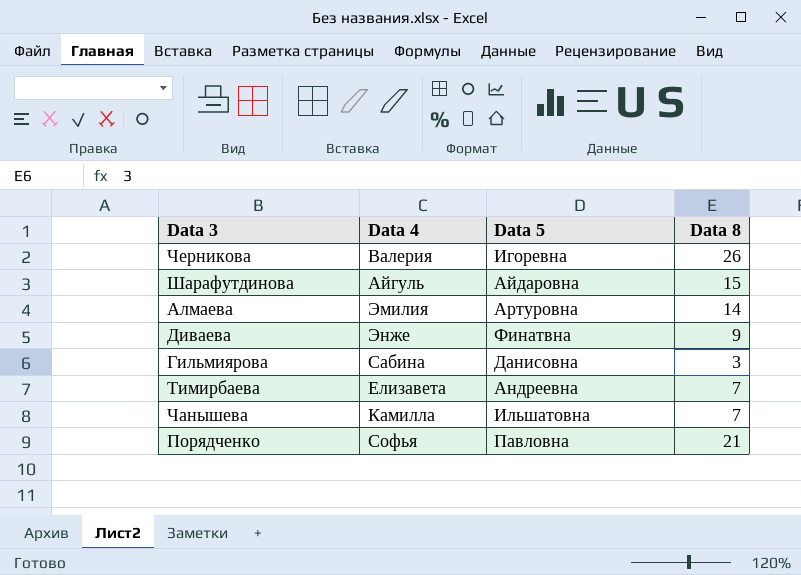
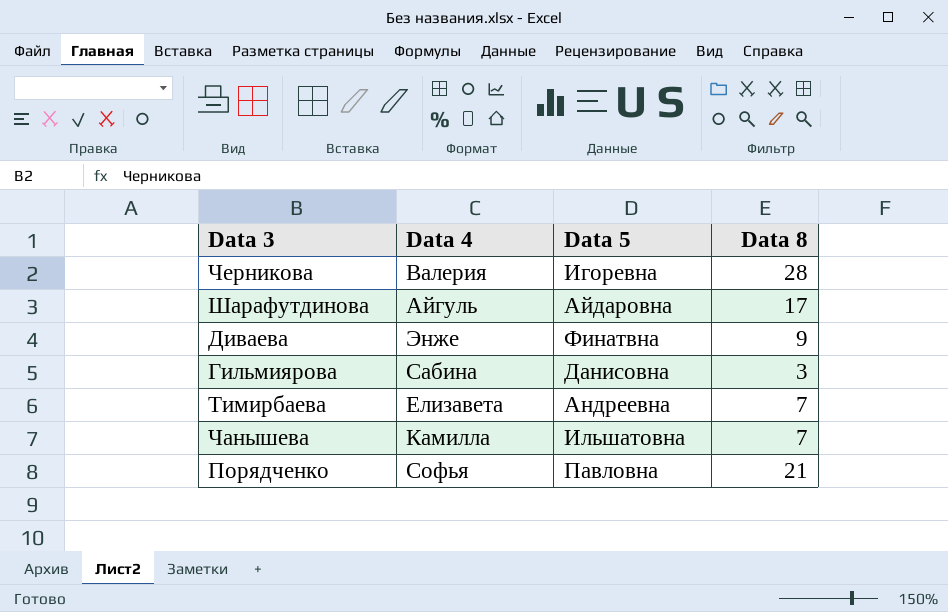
row Алмаева: Эмилия | Артуровна | 14 -> none
Черникова | Data 8: 26 -> 28
Шарафутдинова | Data 8: 15 -> 17

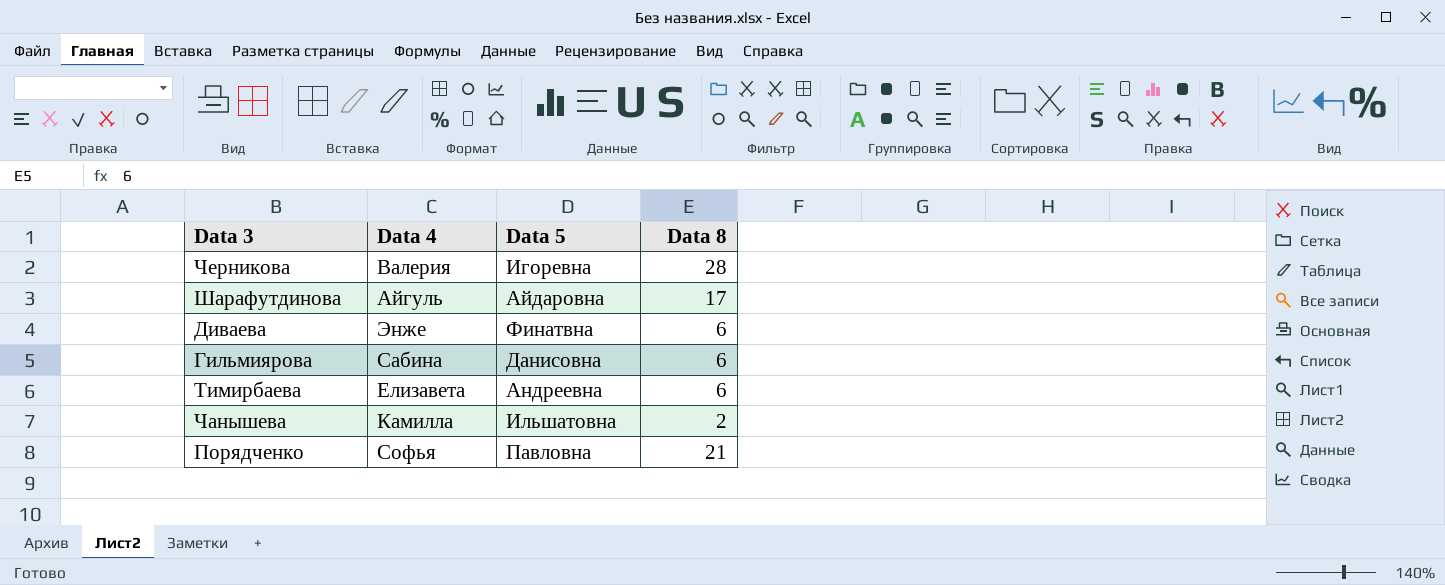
Диваева | Data 8: 9 -> 6
Гильмиярова | Data 8: 3 -> 6
Тимирбаева | Data 8: 7 -> 6
Чанышева | Data 8: 7 -> 2

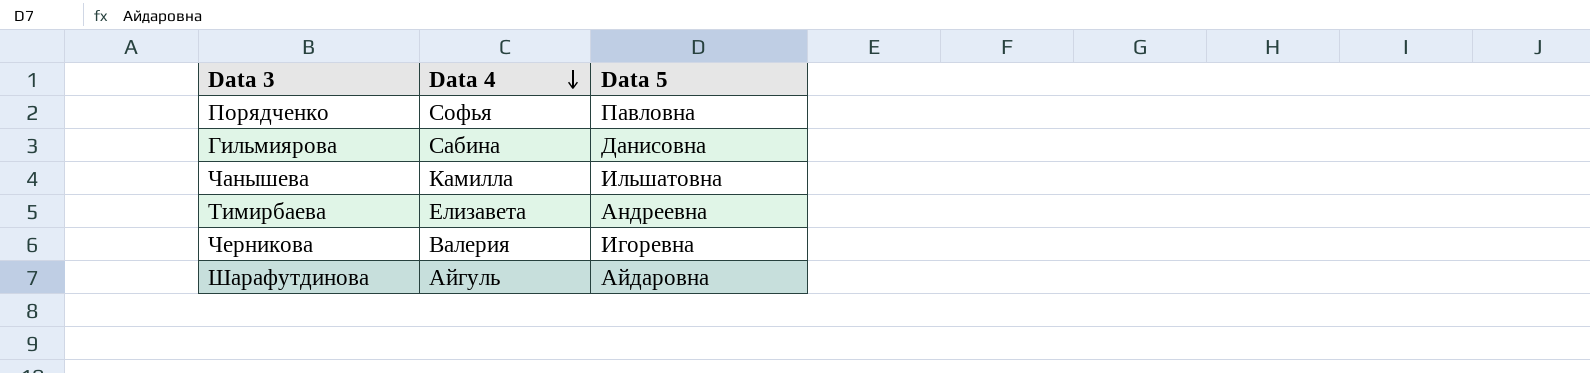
row order: none -> Data 4 descending
column Data 8 | position: 4 -> none
row Диваева: Энже | Финатвна | 6 -> none

